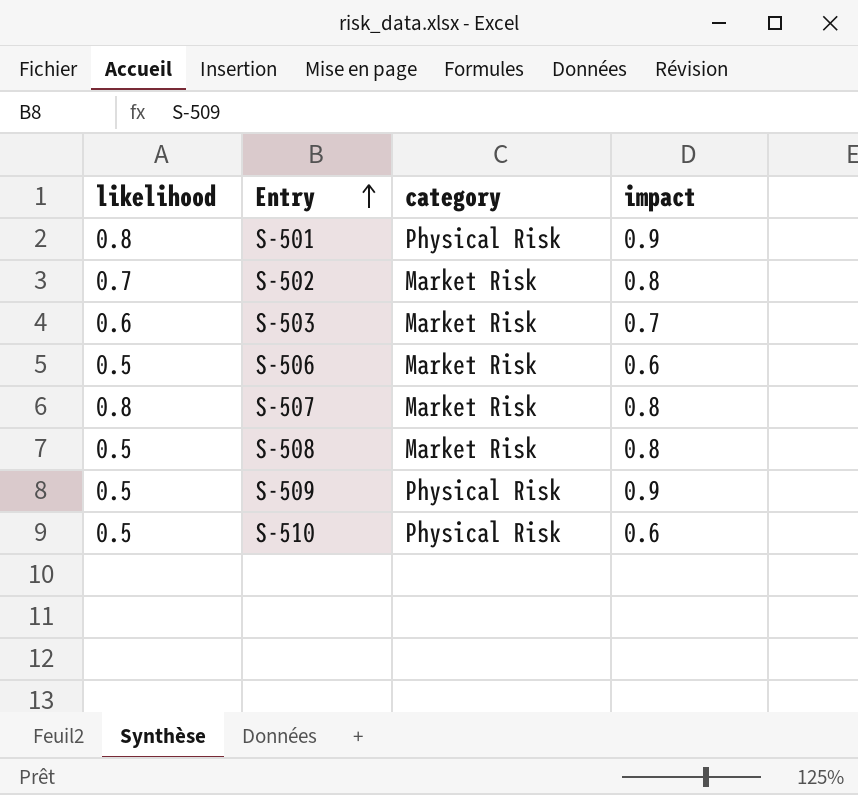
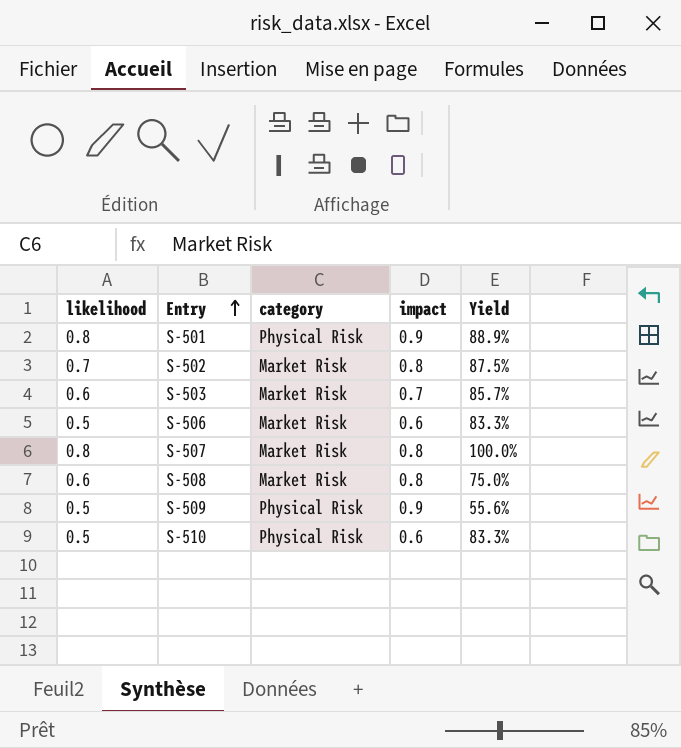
column Yield | formula: none -> [likelihood] / [impact]
S-508 | likelihood: 0.5 -> 0.6

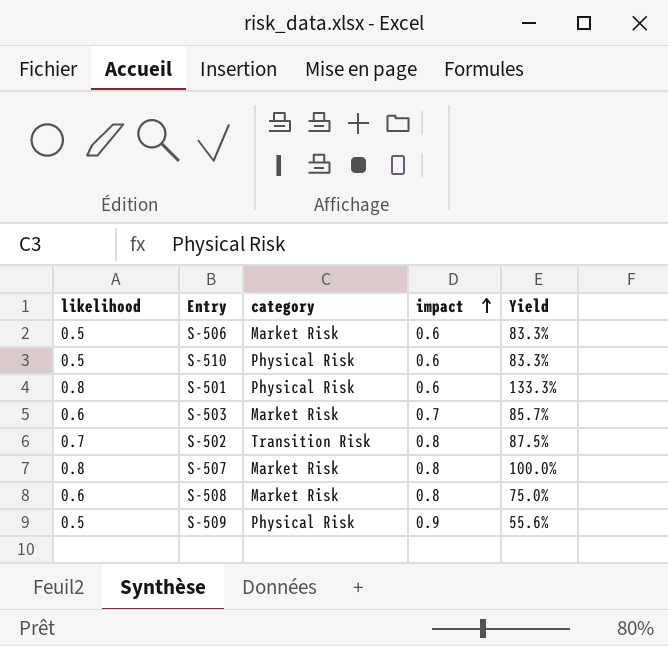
row order: Entry ascending -> impact ascending
S-501 | impact: 0.9 -> 0.6
S-501 | Yield: 88.9% -> 133.3%
S-502 | category: Market Risk -> Transition Risk

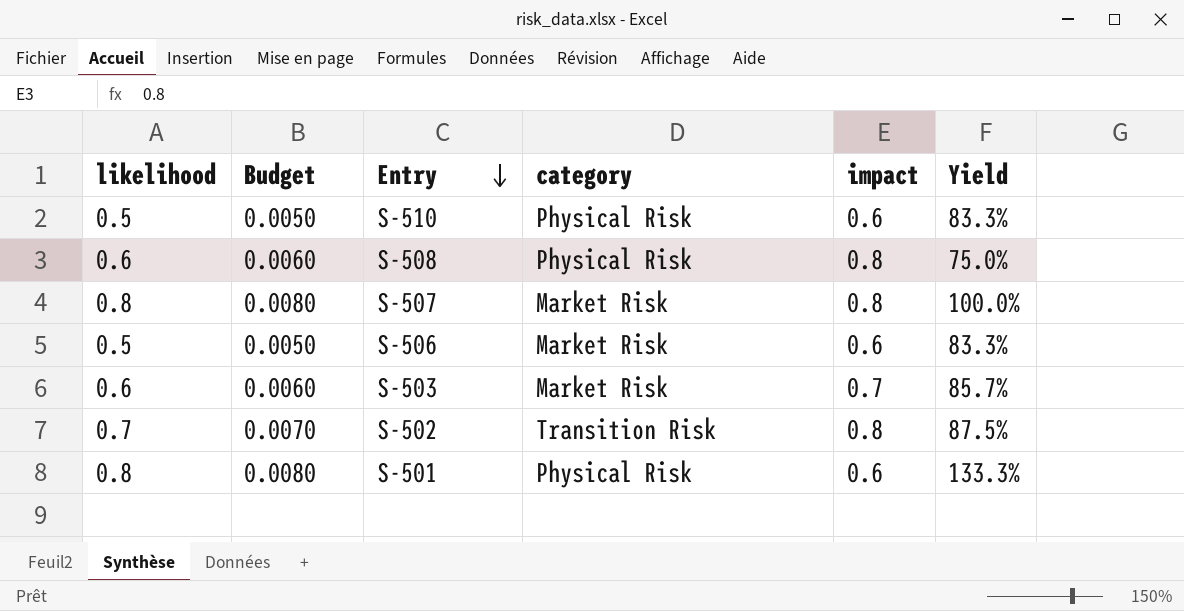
row order: impact ascending -> Entry descending
column Budget | formula: none -> [likelihood] * 0.01
row S-509: 0.5 | Physical Risk | 0.9 | 55.6% -> none
S-508 | category: Market Risk -> Physical Risk

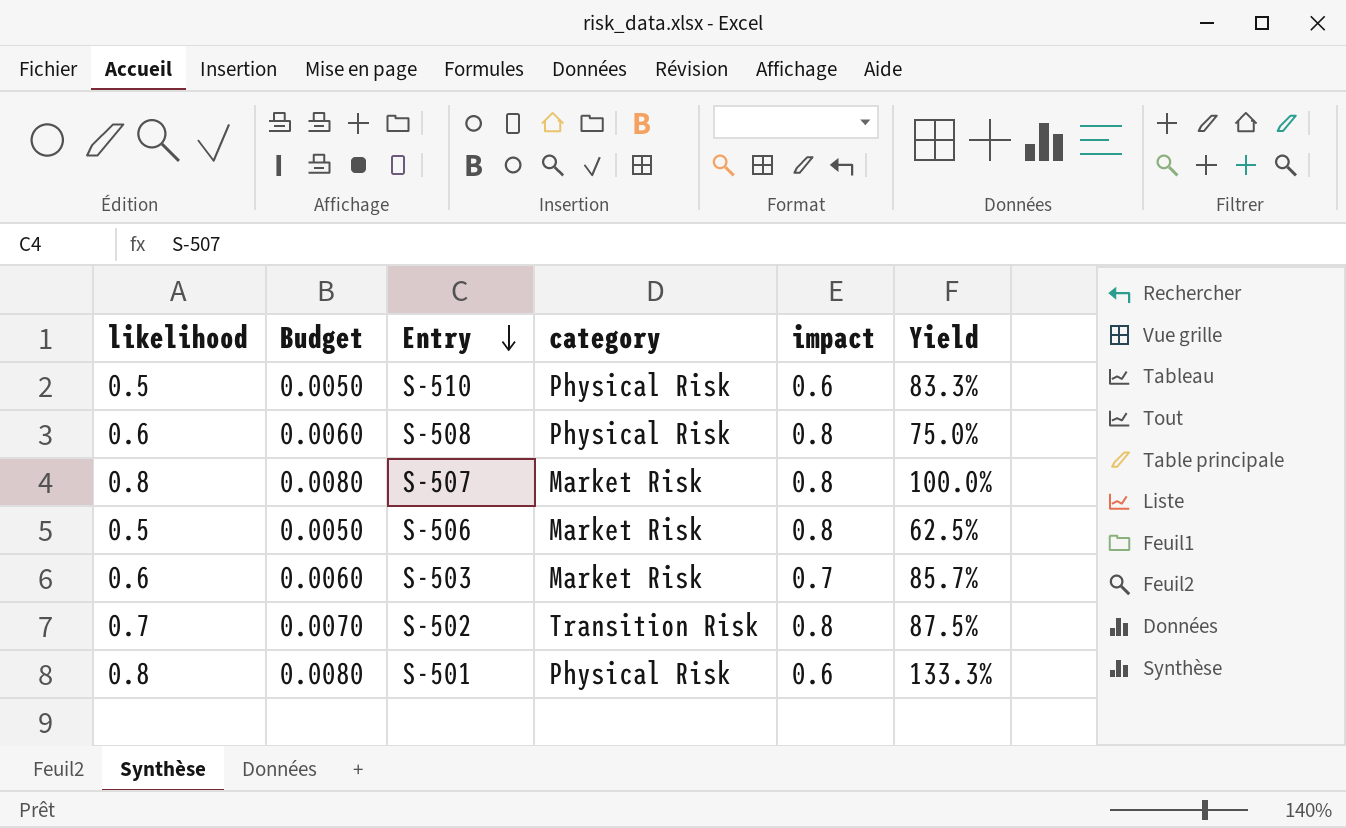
S-506 | impact: 0.6 -> 0.8
S-506 | Yield: 83.3% -> 62.5%

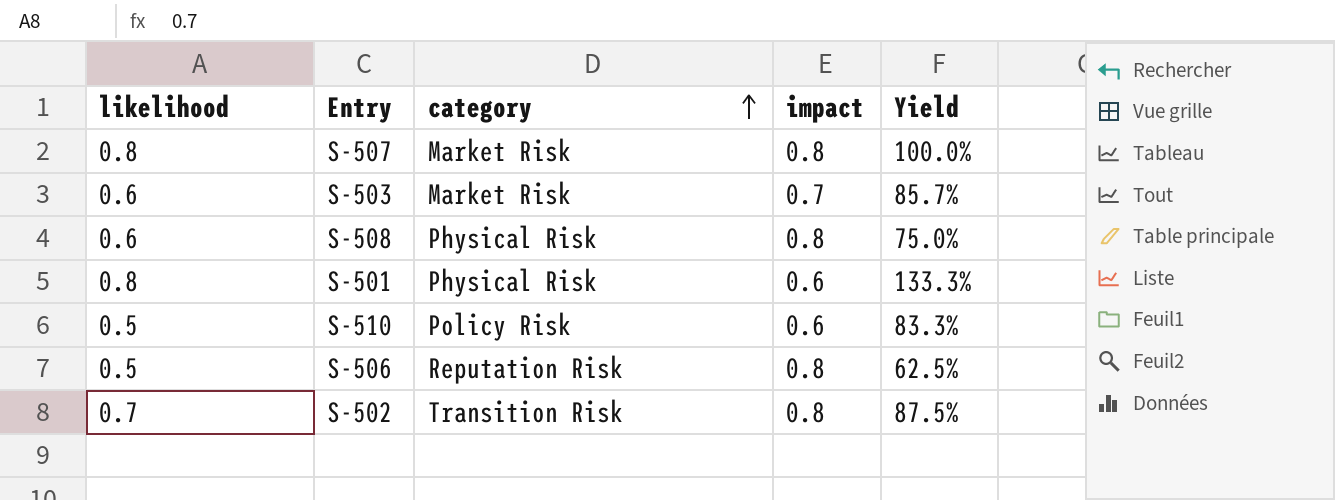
row order: Entry descending -> category ascending
column Budget | formula: [likelihood] * 0.01 -> none
S-510 | category: Physical Risk -> Policy Risk
S-506 | category: Market Risk -> Reputation Risk

